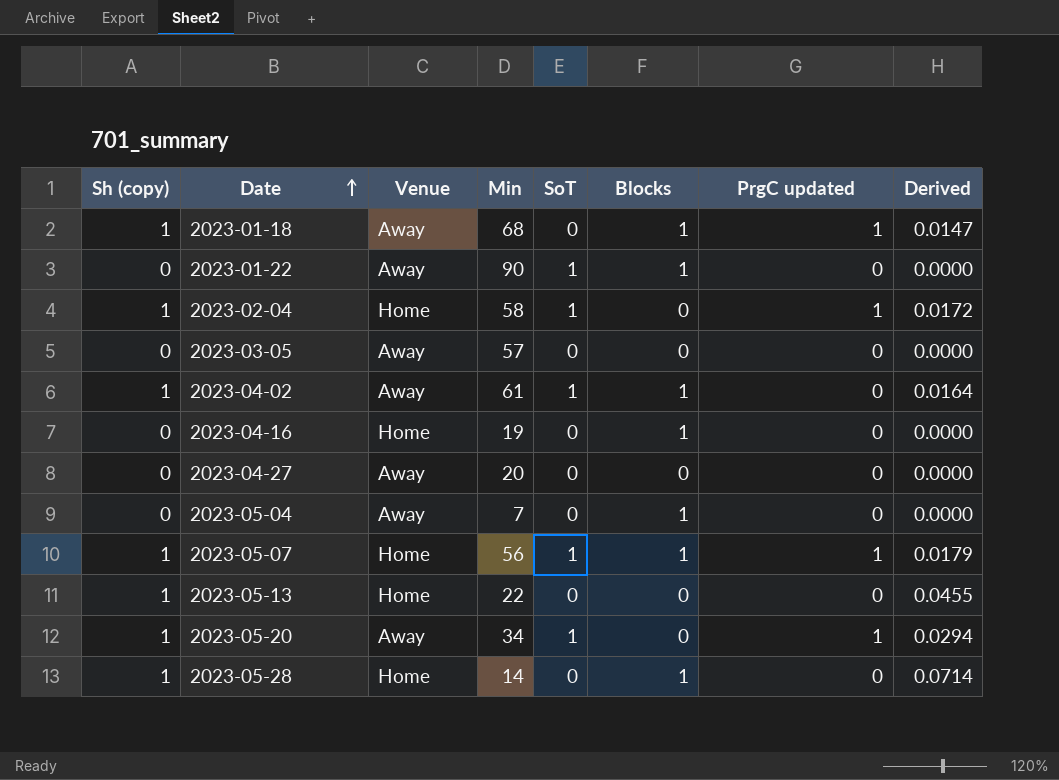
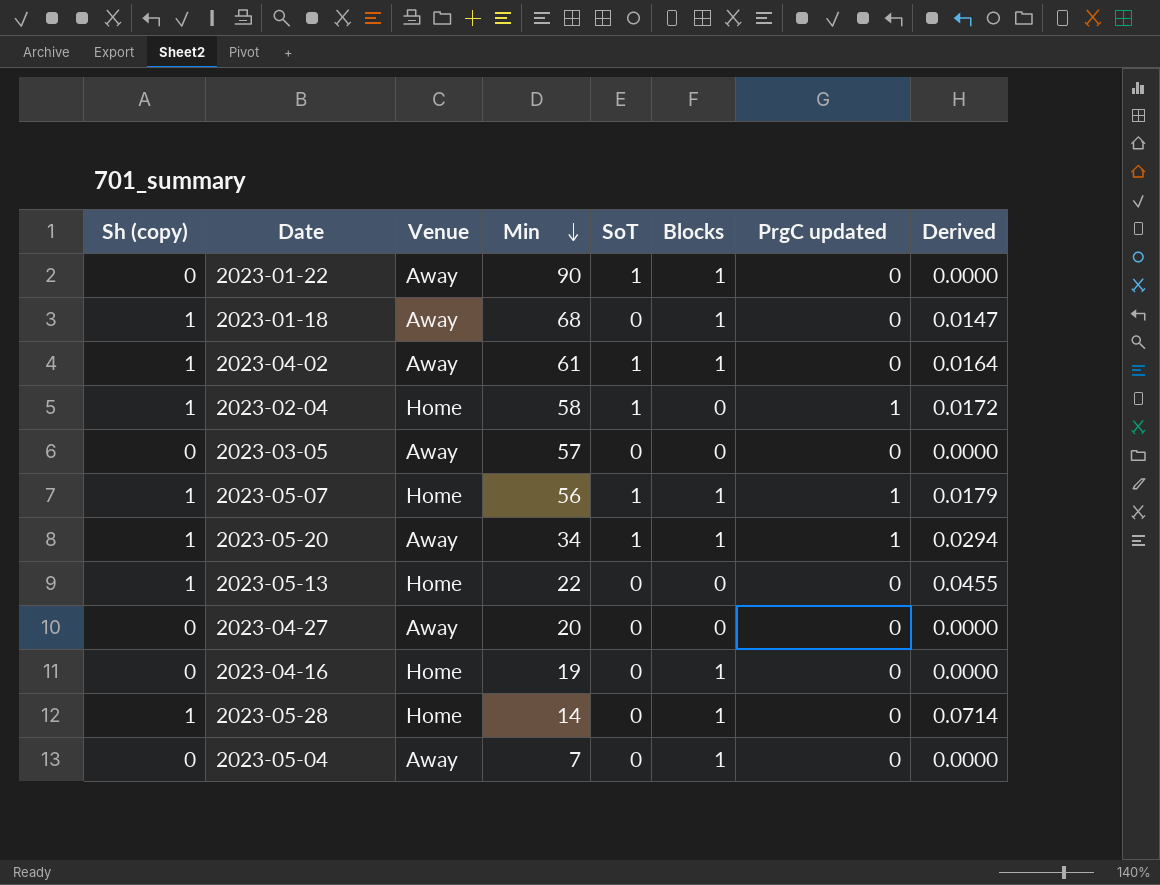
row order: Date ascending -> Min descending
2023-01-18 | PrgC updated: 1 -> 0
2023-05-20 | Blocks: 0 -> 1

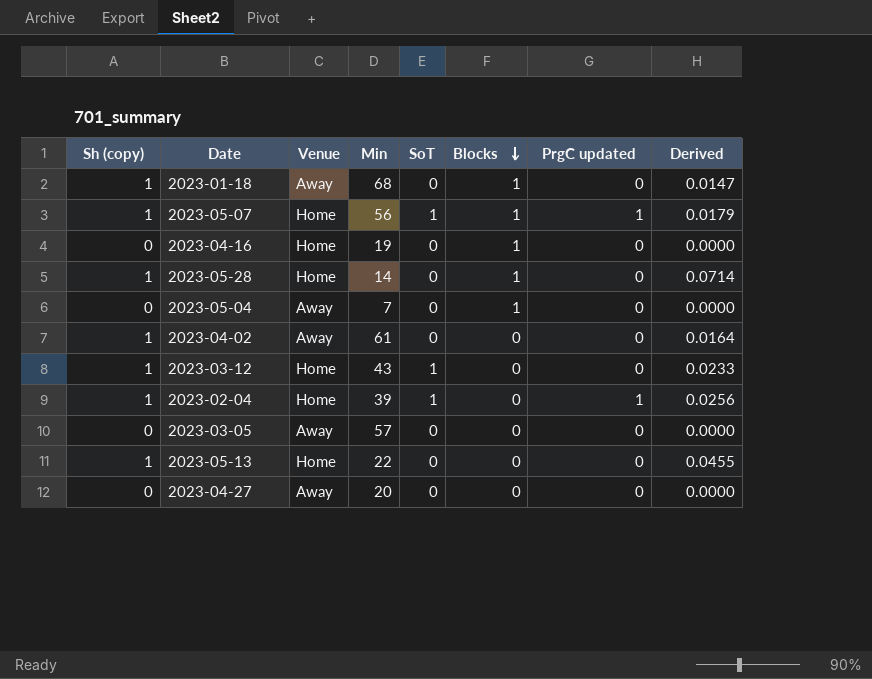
row order: Min descending -> Blocks descending
row 2023-01-22: 0 | Away | 90 | 1 | 1 | 0 | 0.0000 -> none
row 2023-05-20: 1 | Away | 34 | 1 | 1 | 1 | 0.0294 -> none
2023-04-02 | SoT: 1 -> 0
2023-04-02 | Blocks: 1 -> 0
row 2023-03-12: none -> 1 | Home | 43 | 1 | 0 | 0 | 0.0233
2023-02-04 | Min: 58 -> 39
2023-02-04 | Derived: 0.0172 -> 0.0256

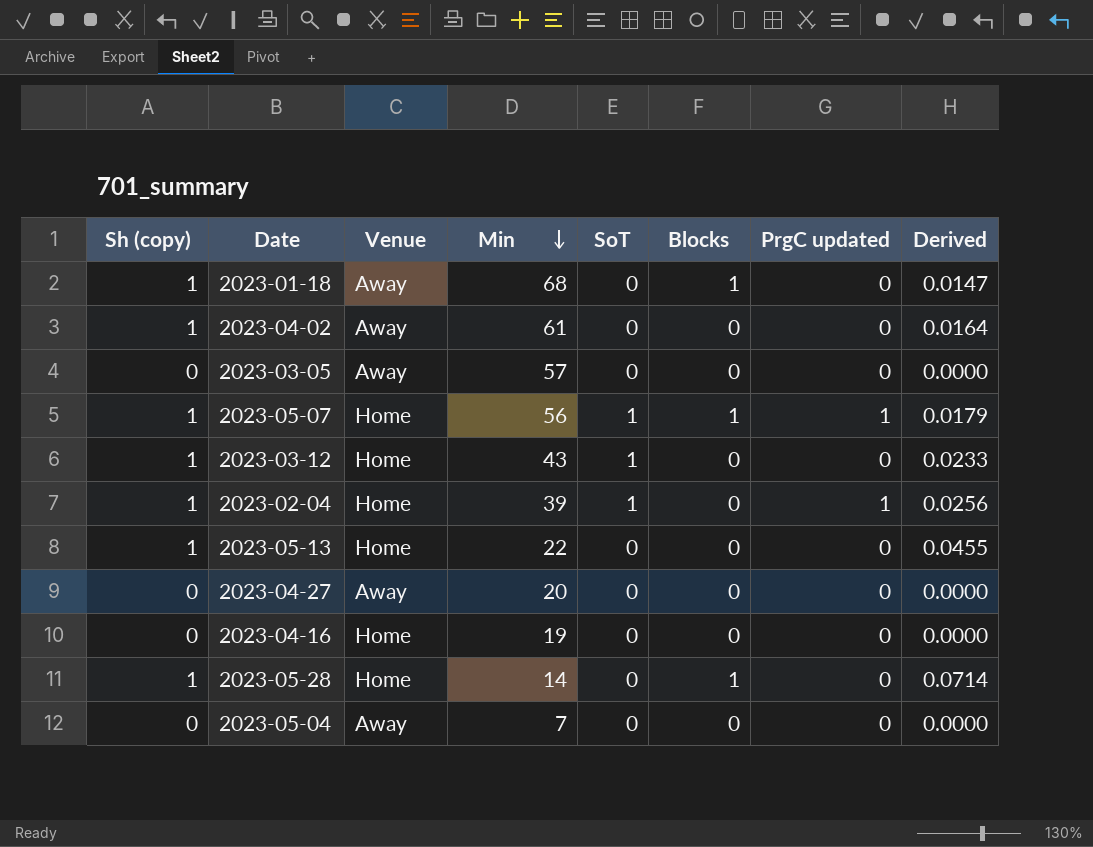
row order: Blocks descending -> Min descending
2023-04-16 | Blocks: 1 -> 0
2023-05-04 | Blocks: 1 -> 0

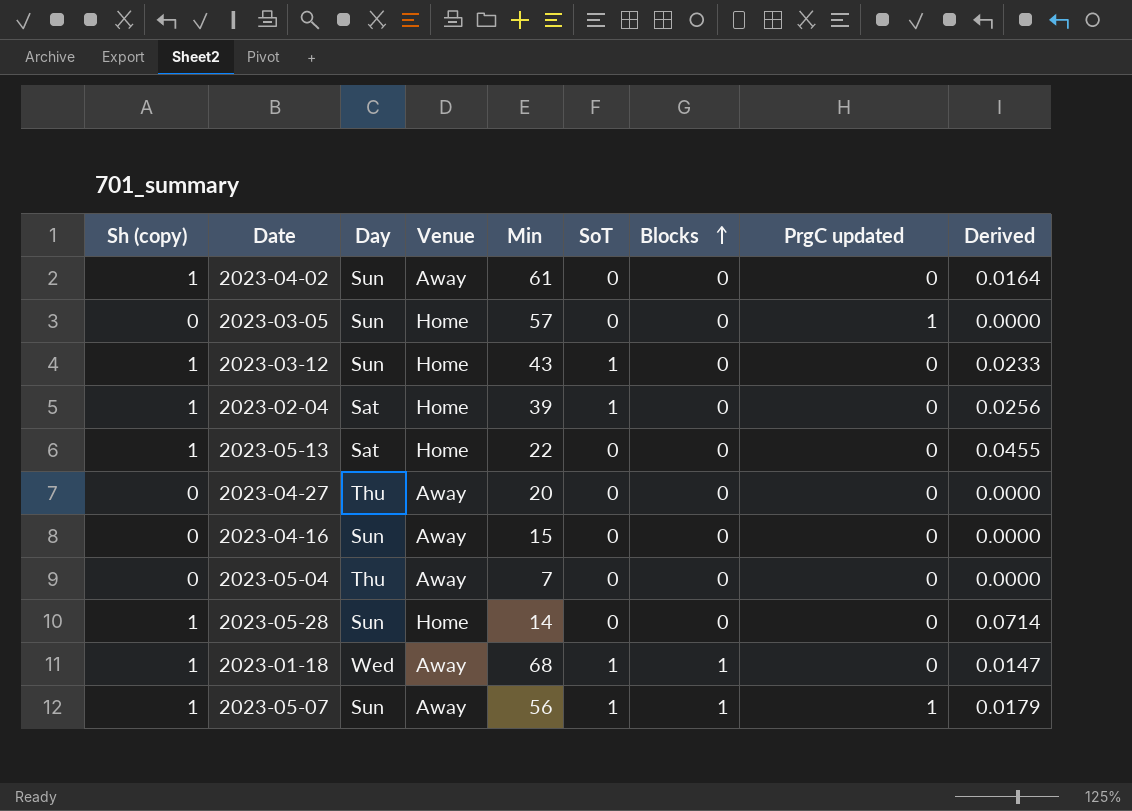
row order: Min descending -> Blocks ascending
column Day | position: none -> 3
2023-03-05 | Venue: Away -> Home
2023-03-05 | PrgC updated: 0 -> 1
2023-02-04 | PrgC updated: 1 -> 0
2023-04-16 | Venue: Home -> Away
2023-04-16 | Min: 19 -> 15
2023-05-28 | Blocks: 1 -> 0
2023-01-18 | SoT: 0 -> 1
2023-05-07 | Venue: Home -> Away

